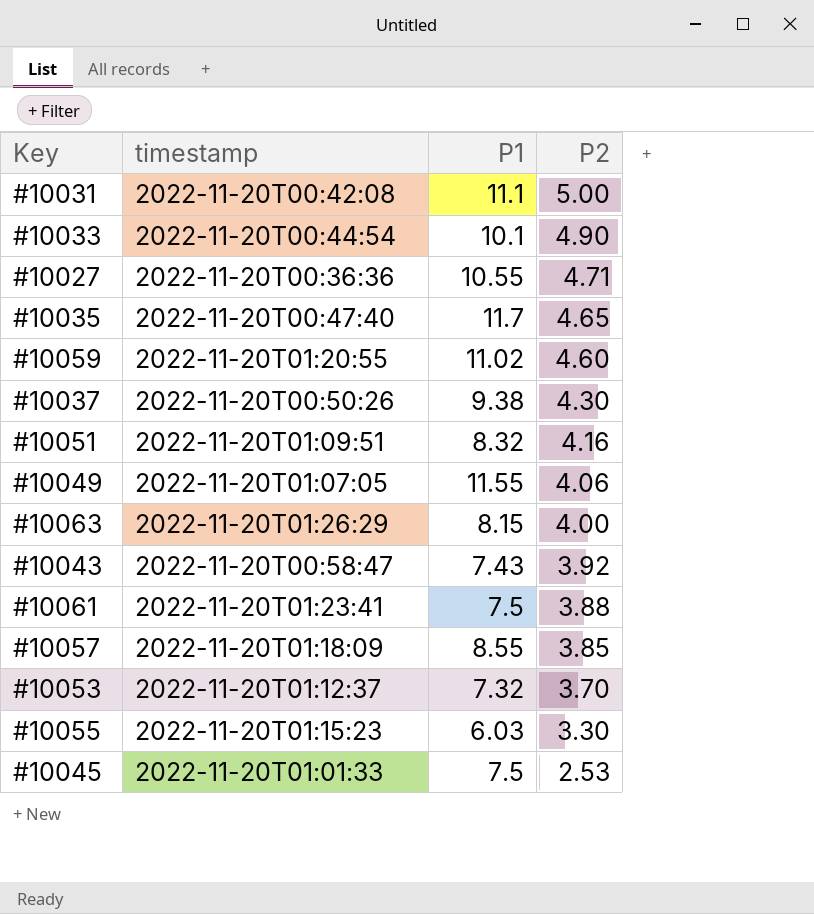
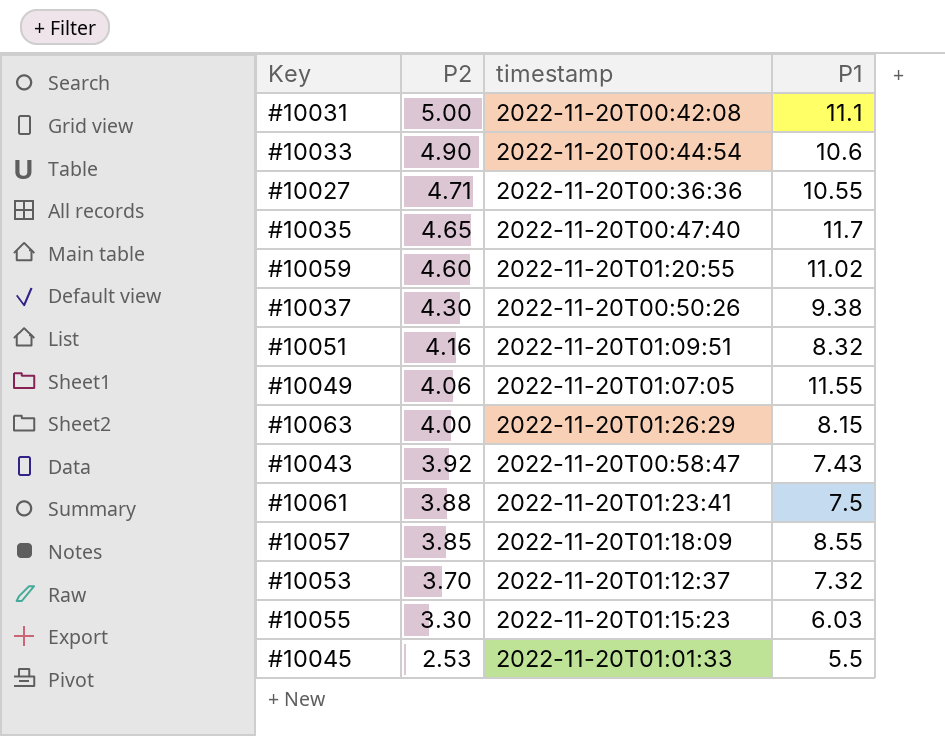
column P2 | position: 4 -> 2
#10033 | P1: 10.1 -> 10.6
#10045 | P1: 7.5 -> 5.5

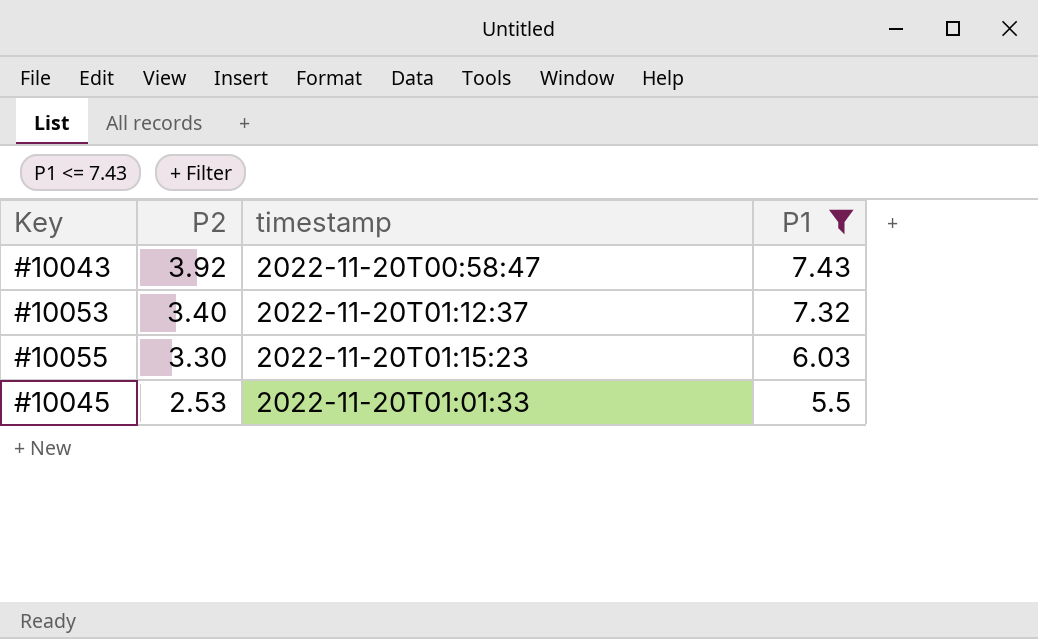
filter: none -> P1 <= 7.43
#10053 | P2: 3.70 -> 3.40

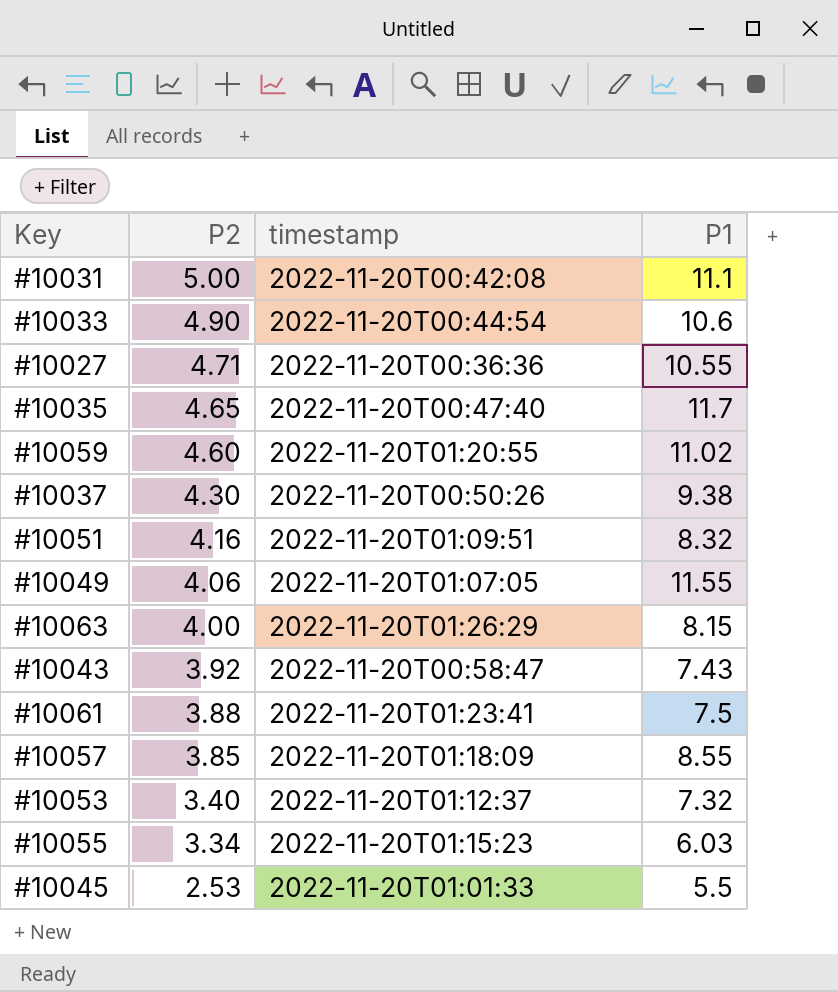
filter: P1 <= 7.43 -> none
#10055 | P2: 3.30 -> 3.34

